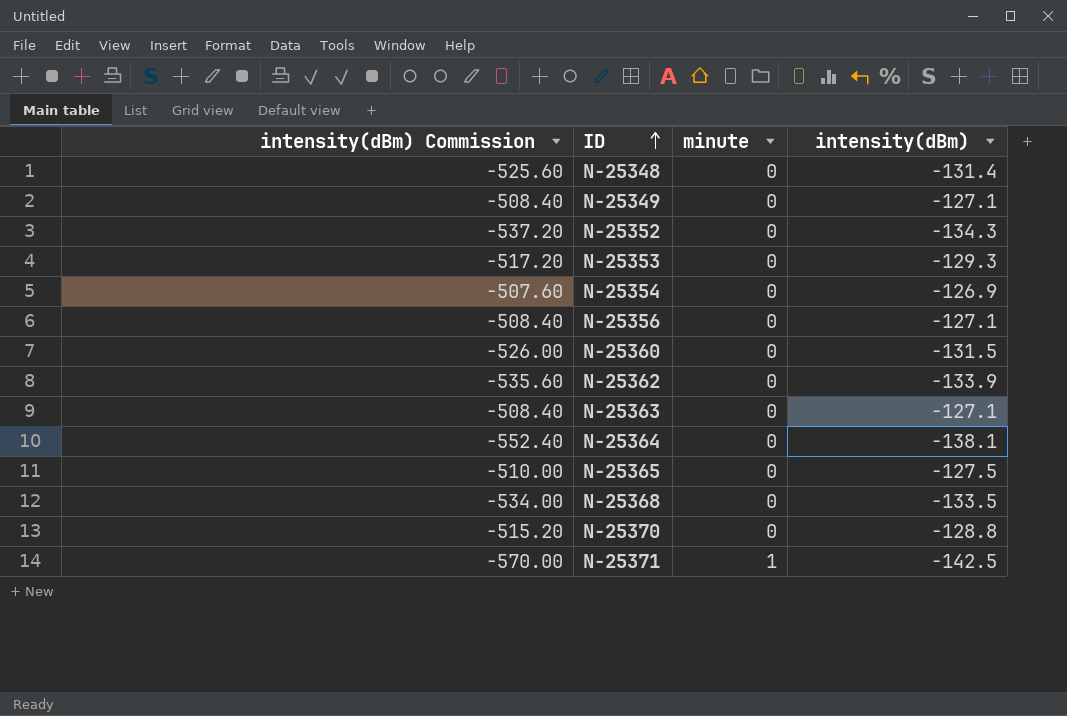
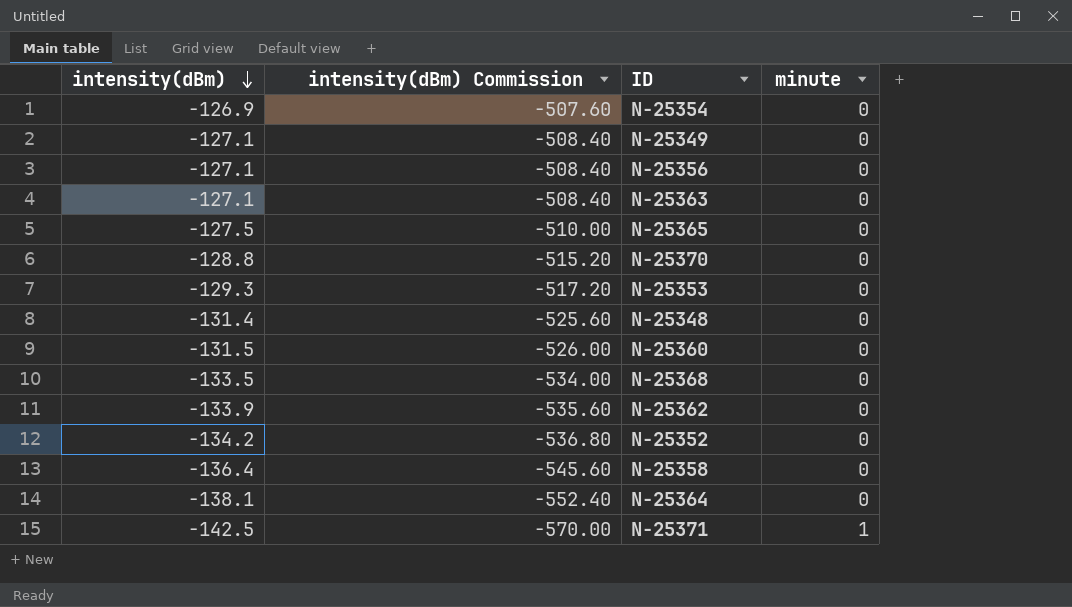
row order: ID ascending -> intensity(dBm) descending
column intensity(dBm) | position: 4 -> 1
N-25352 | intensity(dBm): -134.3 -> -134.2
N-25352 | intensity(dBm) Commission: -537.20 -> -536.80
row N-25358: none -> -136.4 | -545.60 | 0

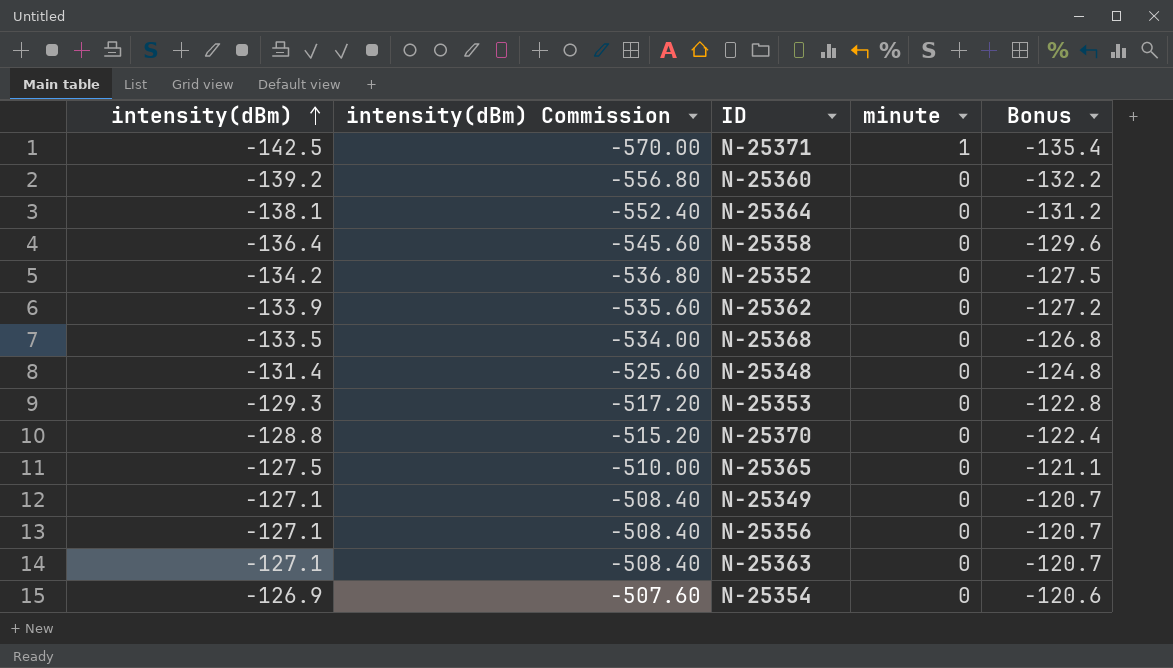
row order: intensity(dBm) descending -> intensity(dBm) ascending
column Bonus | formula: none -> [intensity(dBm)] * 0.95
N-25360 | intensity(dBm): -131.5 -> -139.2
N-25360 | intensity(dBm) Commission: -526.00 -> -556.80

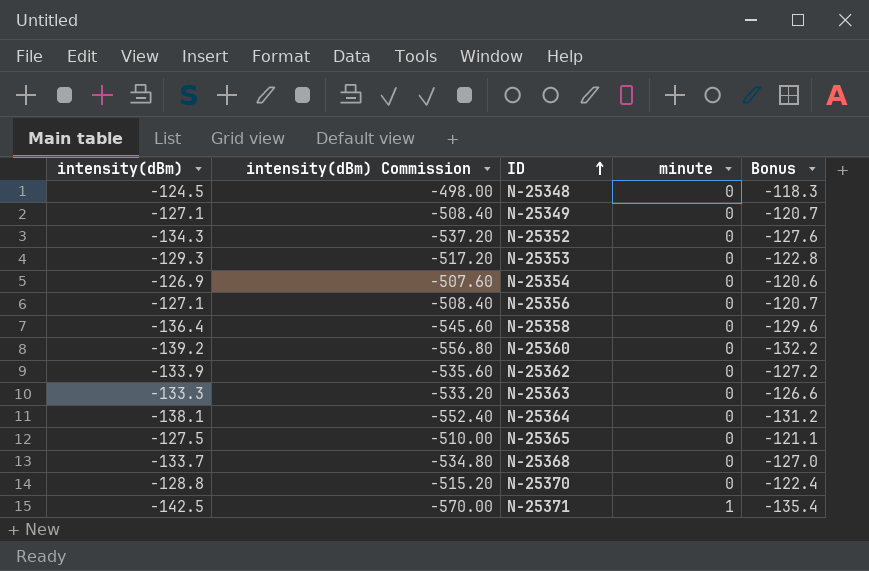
row order: intensity(dBm) ascending -> ID ascending
N-25348 | intensity(dBm): -131.4 -> -124.5
N-25348 | intensity(dBm) Commission: -525.60 -> -498.00
N-25348 | Bonus: -124.8 -> -118.3
N-25352 | intensity(dBm): -134.2 -> -134.3
N-25352 | intensity(dBm) Commission: -536.80 -> -537.20
N-25352 | Bonus: -127.5 -> -127.6
N-25363 | intensity(dBm): -127.1 -> -133.3
N-25363 | intensity(dBm) Commission: -508.40 -> -533.20
N-25363 | Bonus: -120.7 -> -126.6
N-25368 | intensity(dBm): -133.5 -> -133.7
N-25368 | intensity(dBm) Commission: -534.00 -> -534.80
N-25368 | Bonus: -126.8 -> -127.0

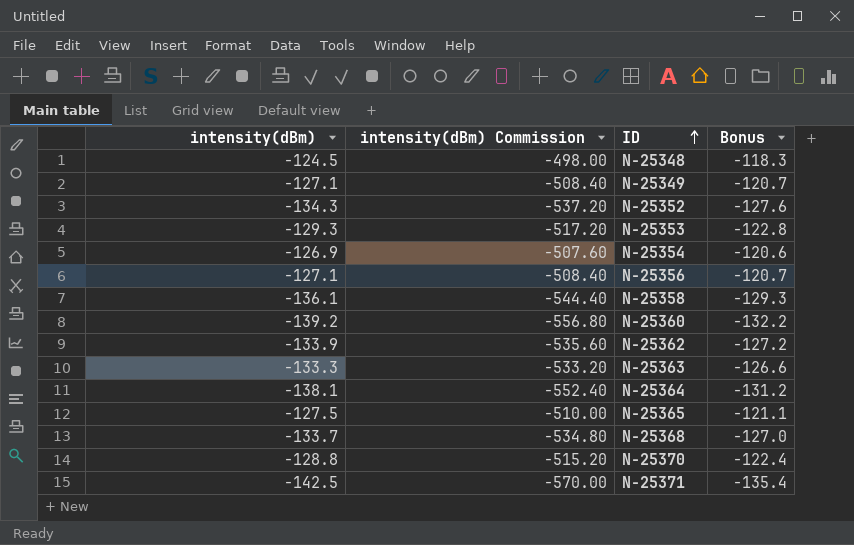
column minute | position: 4 -> none
N-25358 | intensity(dBm): -136.4 -> -136.1
N-25358 | intensity(dBm) Commission: -545.60 -> -544.40
N-25358 | Bonus: -129.6 -> -129.3

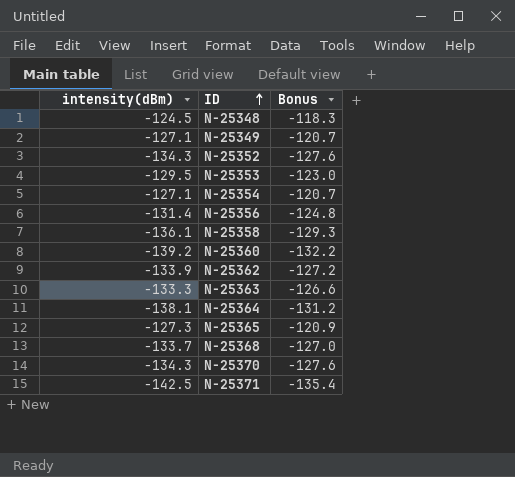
column intensity(dBm) Commission | formula: [intensity(dBm)] * 4 -> none
N-25353 | intensity(dBm): -129.3 -> -129.5
N-25353 | Bonus: -122.8 -> -123.0
N-25354 | intensity(dBm): -126.9 -> -127.1
N-25354 | Bonus: -120.6 -> -120.7
N-25356 | intensity(dBm): -127.1 -> -131.4
N-25356 | Bonus: -120.7 -> -124.8
N-25365 | intensity(dBm): -127.5 -> -127.3
N-25365 | Bonus: -121.1 -> -120.9
N-25370 | intensity(dBm): -128.8 -> -134.3
N-25370 | Bonus: -122.4 -> -127.6

